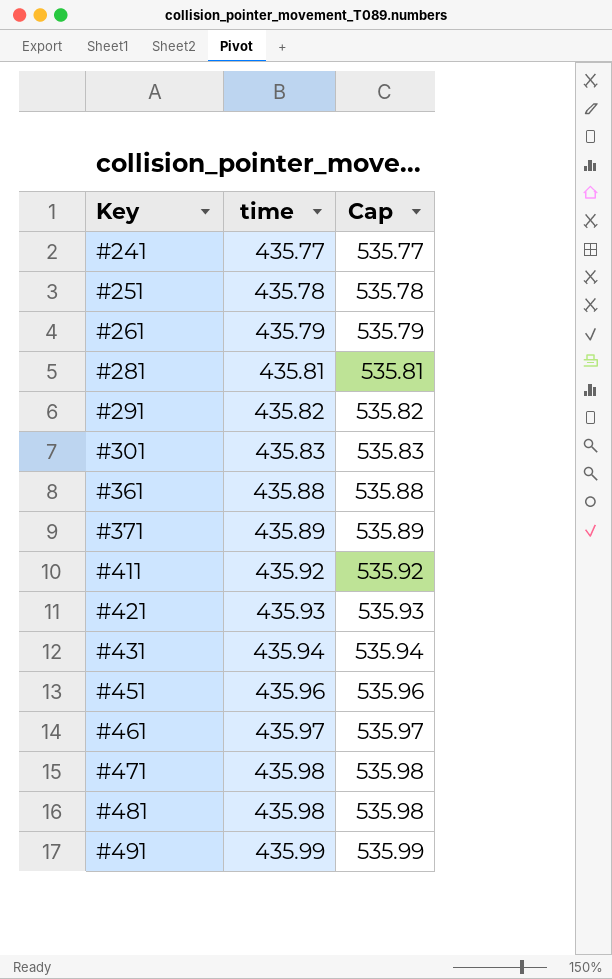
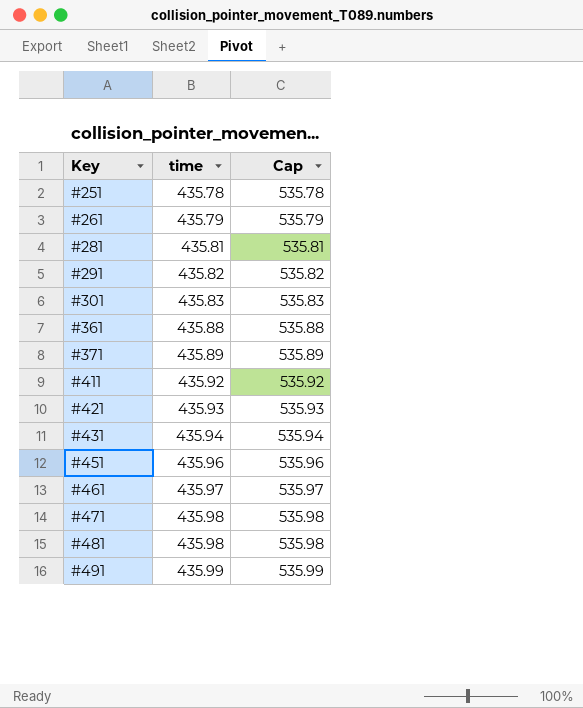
row #241: 435.77 | 535.77 -> none

